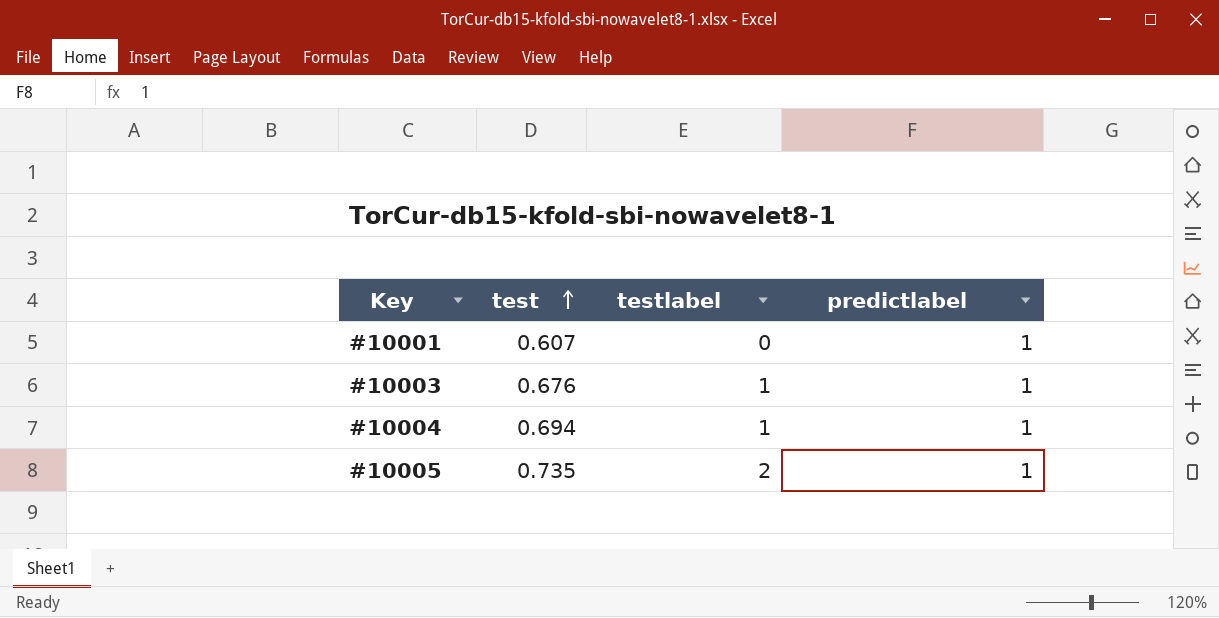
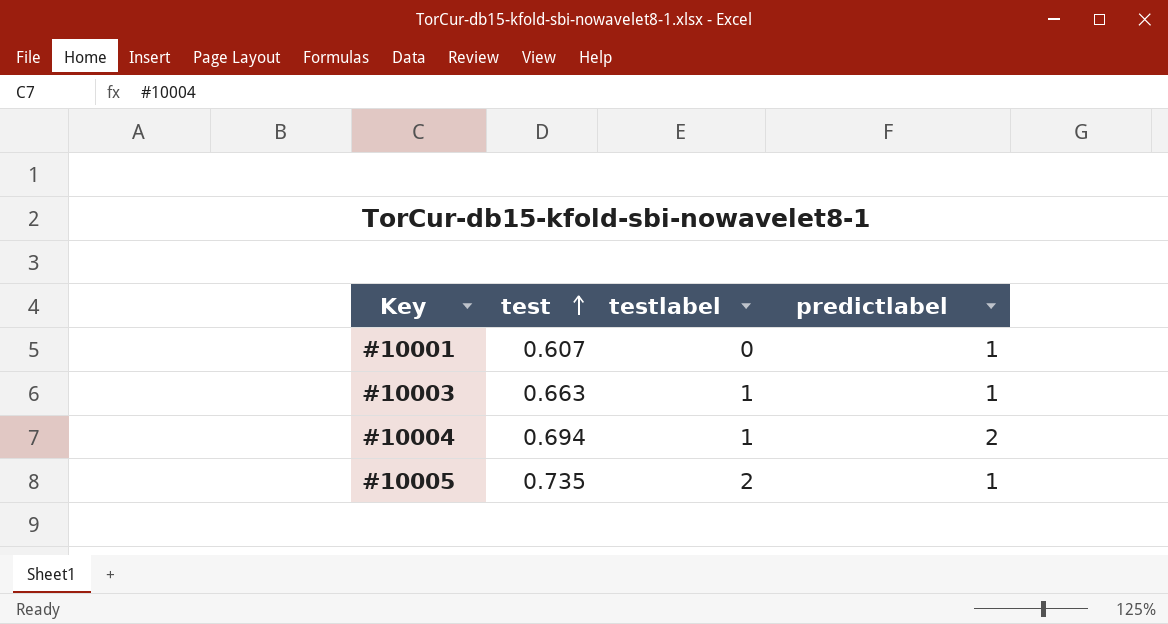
#10003 | test: 0.676 -> 0.663
#10004 | predictlabel: 1 -> 2

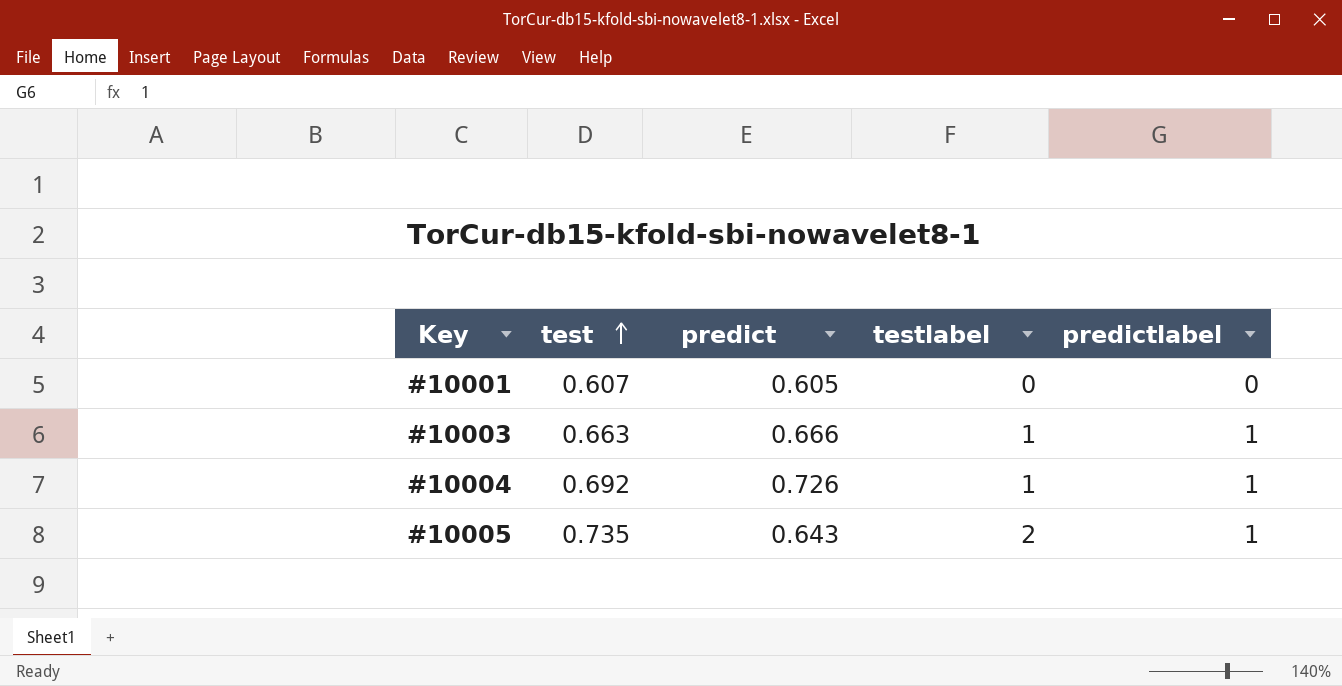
column predict | position: none -> 3
#10001 | predictlabel: 1 -> 0
#10004 | test: 0.694 -> 0.692
#10004 | predictlabel: 2 -> 1

